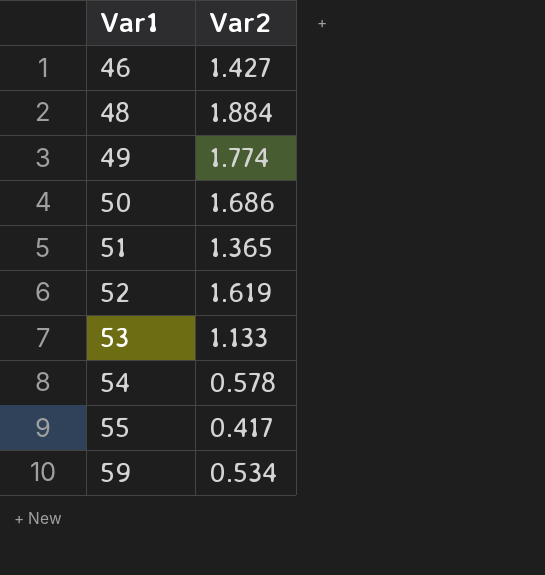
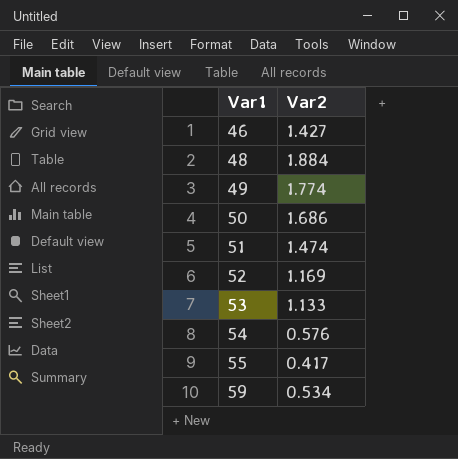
51 | Var2: 1.365 -> 1.474
52 | Var2: 1.619 -> 1.169
54 | Var2: 0.578 -> 0.576

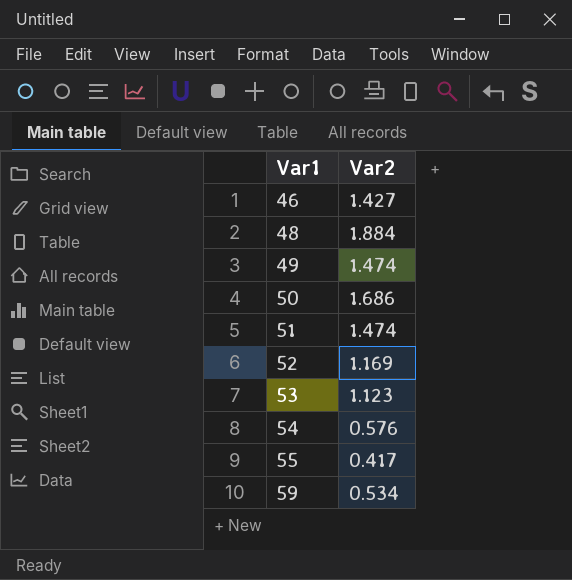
49 | Var2: 1.774 -> 1.474
53 | Var2: 1.133 -> 1.123

